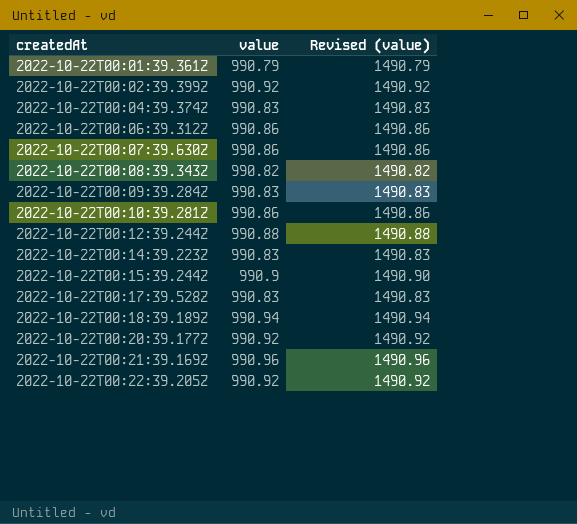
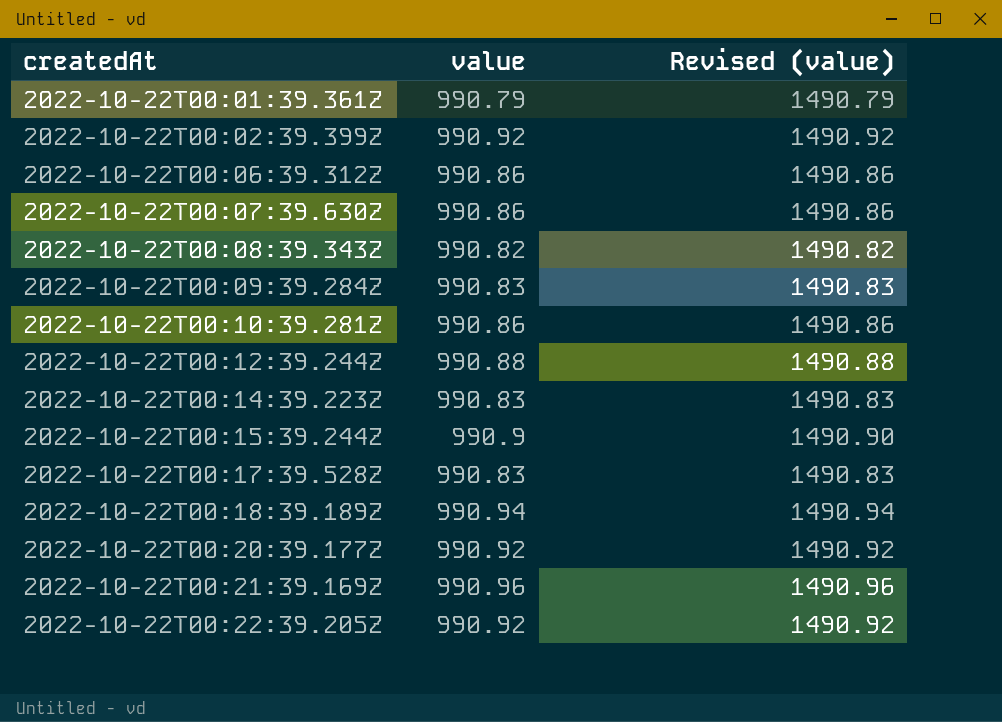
row 2022-10-22T00:04:39.374Z: 990.83 | 1490.83 -> none

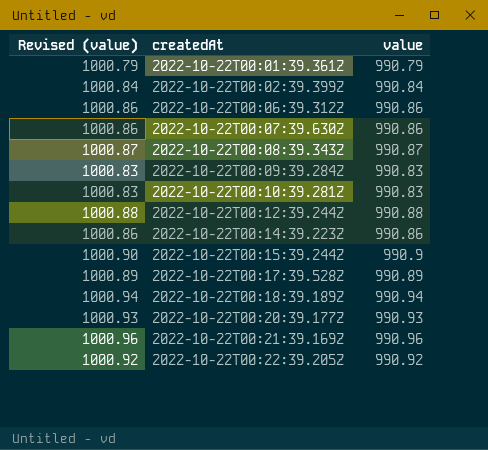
column Revised (value) | formula: [value] + 500 -> [value] + 10
column Revised (value) | position: 3 -> 1
2022-10-22T00:02:39.399Z | value: 990.92 -> 990.84
2022-10-22T00:08:39.343Z | value: 990.82 -> 990.87
2022-10-22T00:10:39.281Z | value: 990.86 -> 990.83
2022-10-22T00:14:39.223Z | value: 990.83 -> 990.86
2022-10-22T00:17:39.528Z | value: 990.83 -> 990.89
2022-10-22T00:20:39.177Z | value: 990.92 -> 990.93

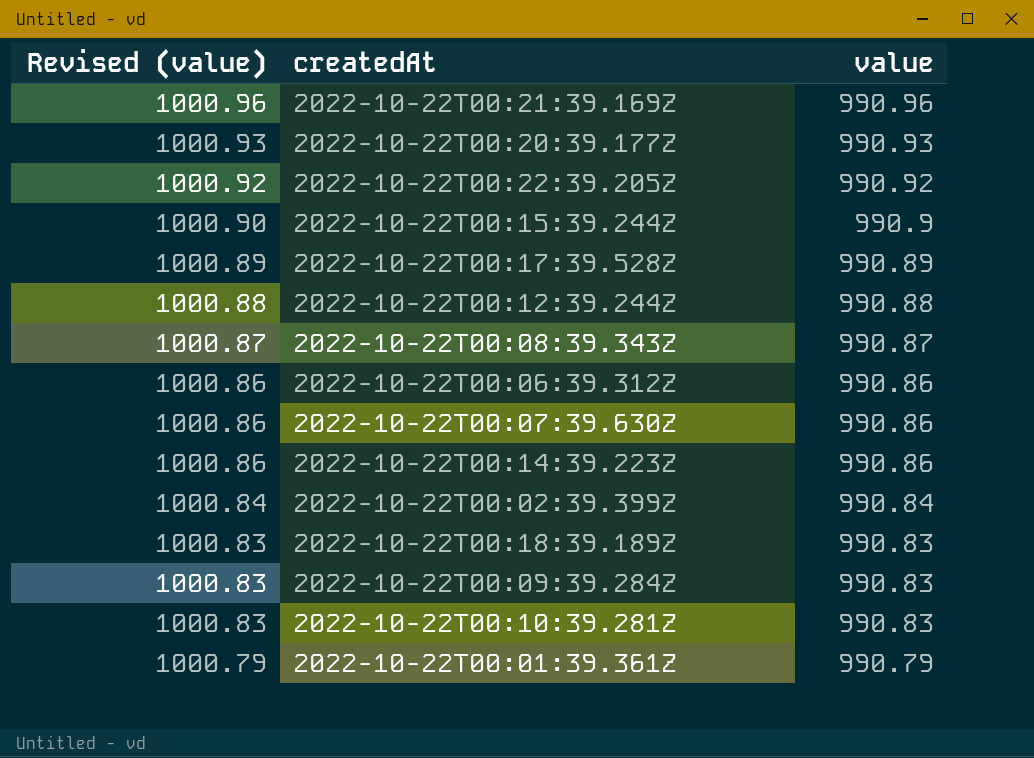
row order: createdAt ascending -> Revised (value) descending
2022-10-22T00:18:39.189Z | Revised (value): 1000.94 -> 1000.83
2022-10-22T00:18:39.189Z | value: 990.94 -> 990.83

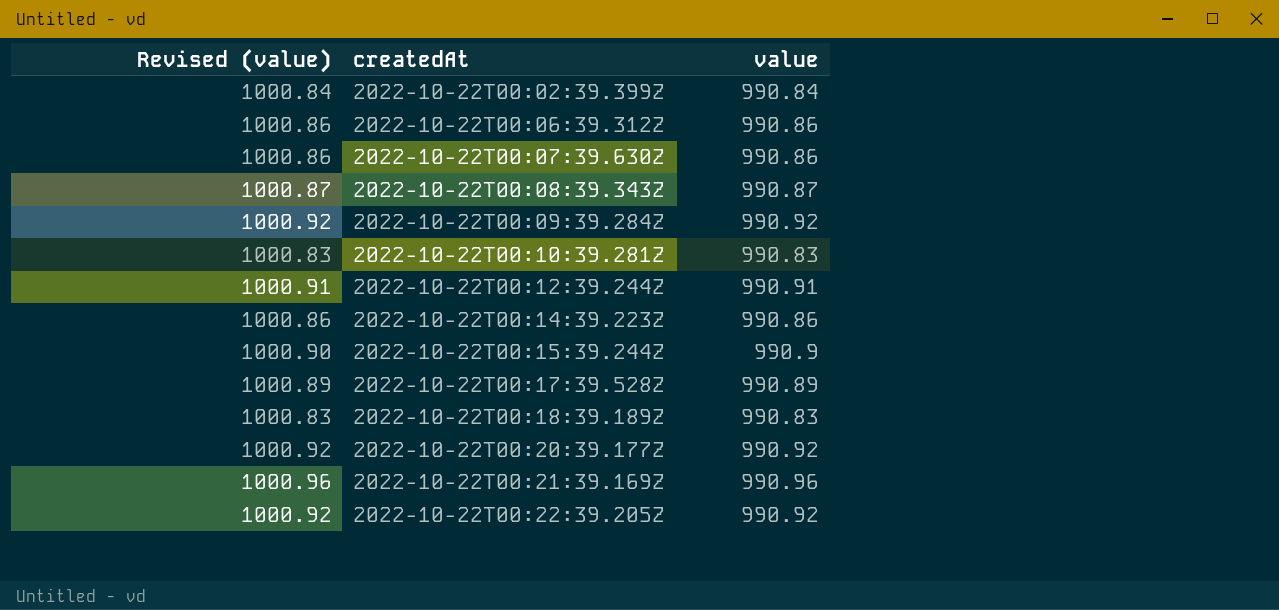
row order: Revised (value) descending -> createdAt ascending
row 2022-10-22T00:01:39.361Z: 1000.79 | 990.79 -> none
2022-10-22T00:09:39.284Z | Revised (value): 1000.83 -> 1000.92
2022-10-22T00:09:39.284Z | value: 990.83 -> 990.92
2022-10-22T00:12:39.244Z | Revised (value): 1000.88 -> 1000.91
2022-10-22T00:12:39.244Z | value: 990.88 -> 990.91
2022-10-22T00:20:39.177Z | Revised (value): 1000.93 -> 1000.92
2022-10-22T00:20:39.177Z | value: 990.93 -> 990.92

